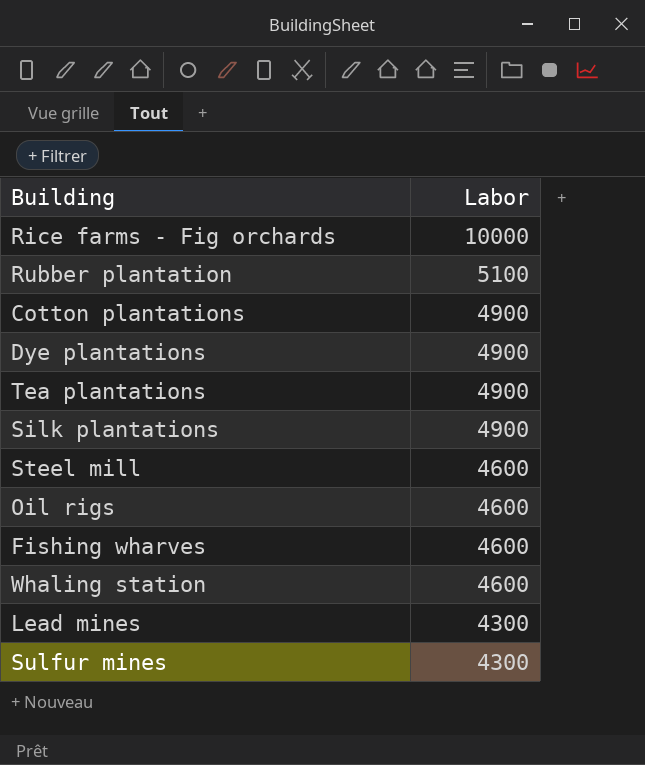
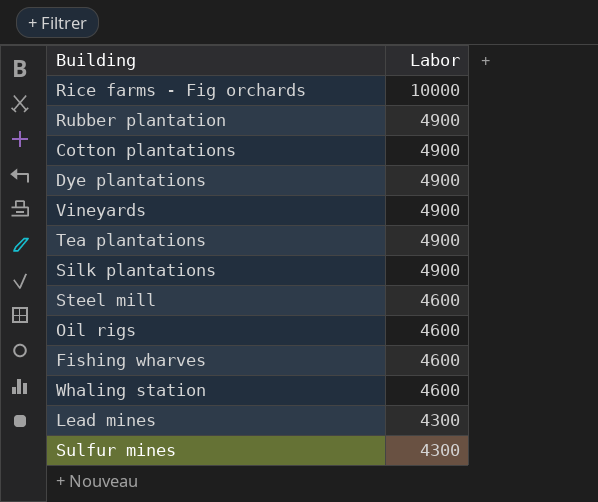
Rubber plantation | Labor: 5100 -> 4900
row Vineyards: none -> 4900

